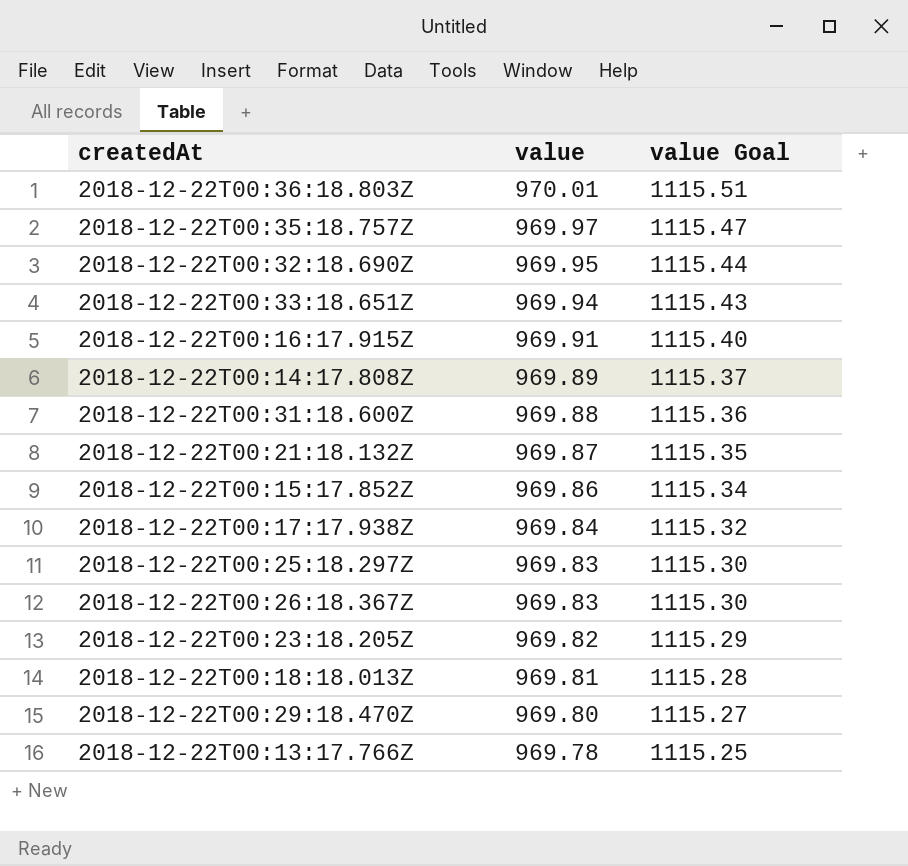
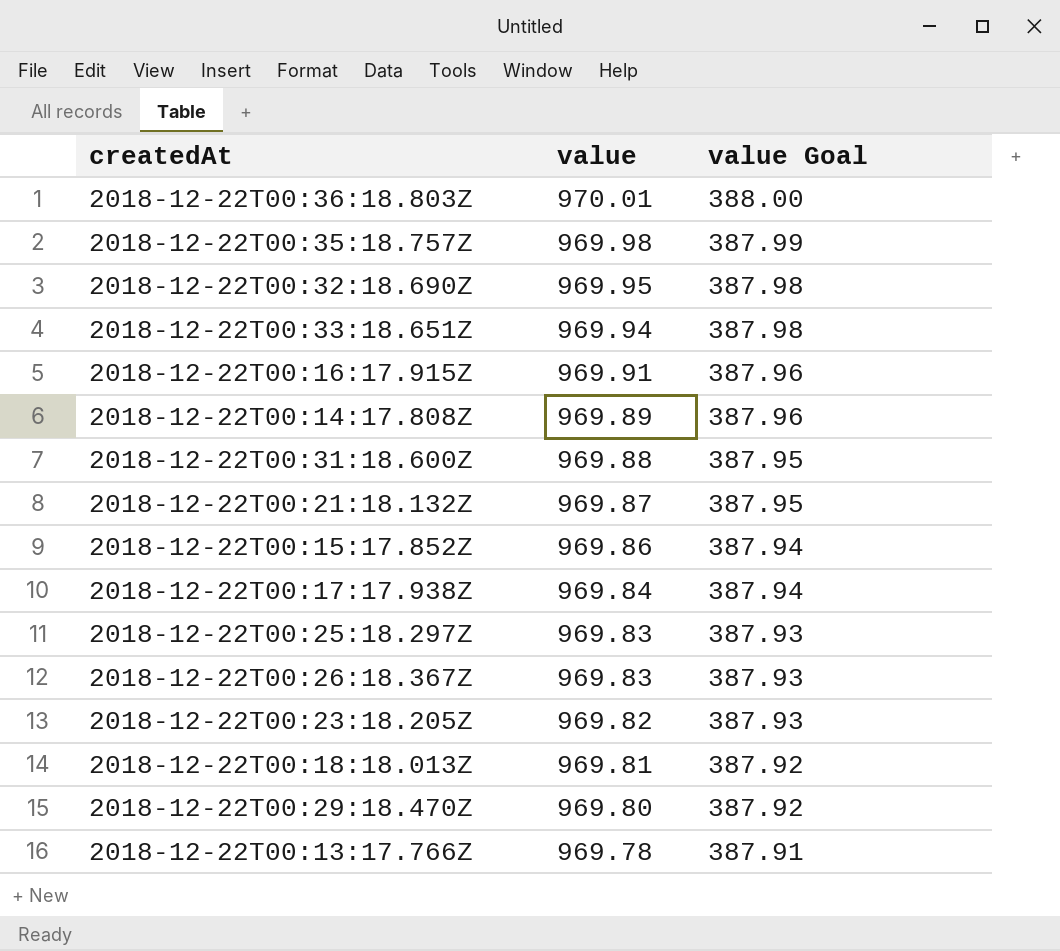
column value Goal | formula: [value] * 1.15 -> [value] * 0.4
2018-12-22T00:35:18.757Z | value: 969.97 -> 969.98

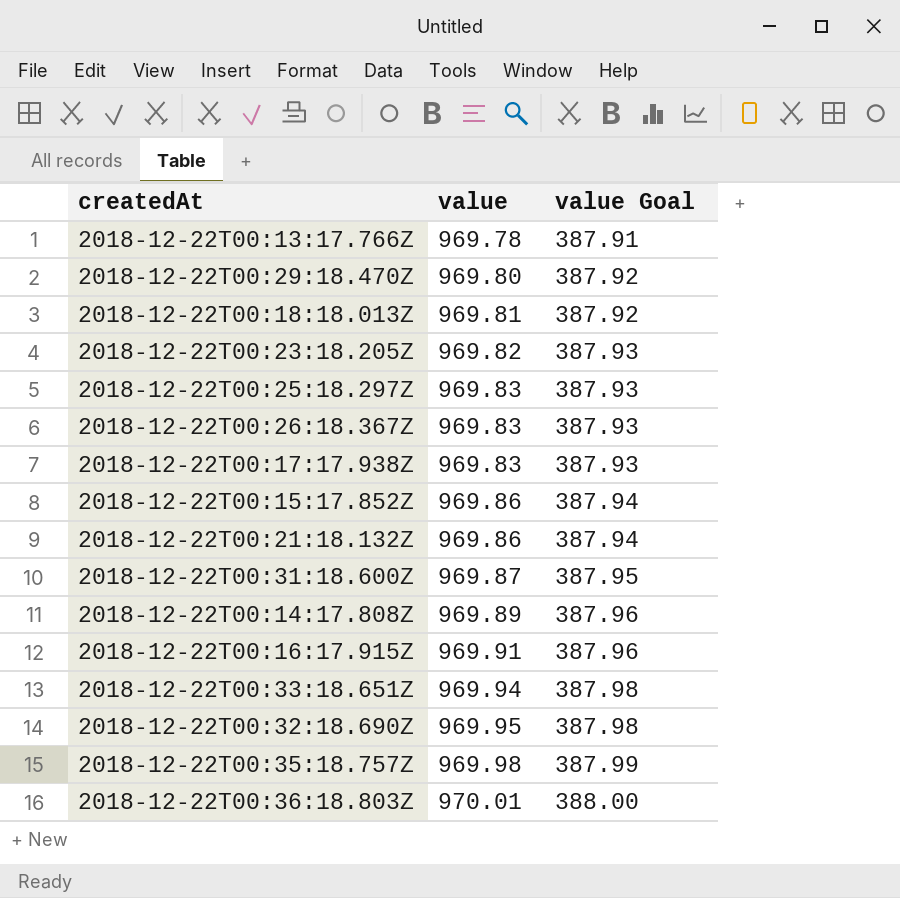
row order: value descending -> value ascending
2018-12-22T00:17:17.938Z | value: 969.84 -> 969.83
2018-12-22T00:17:17.938Z | value Goal: 387.94 -> 387.93
2018-12-22T00:21:18.132Z | value: 969.87 -> 969.86
2018-12-22T00:21:18.132Z | value Goal: 387.95 -> 387.94
2018-12-22T00:31:18.600Z | value: 969.88 -> 969.87

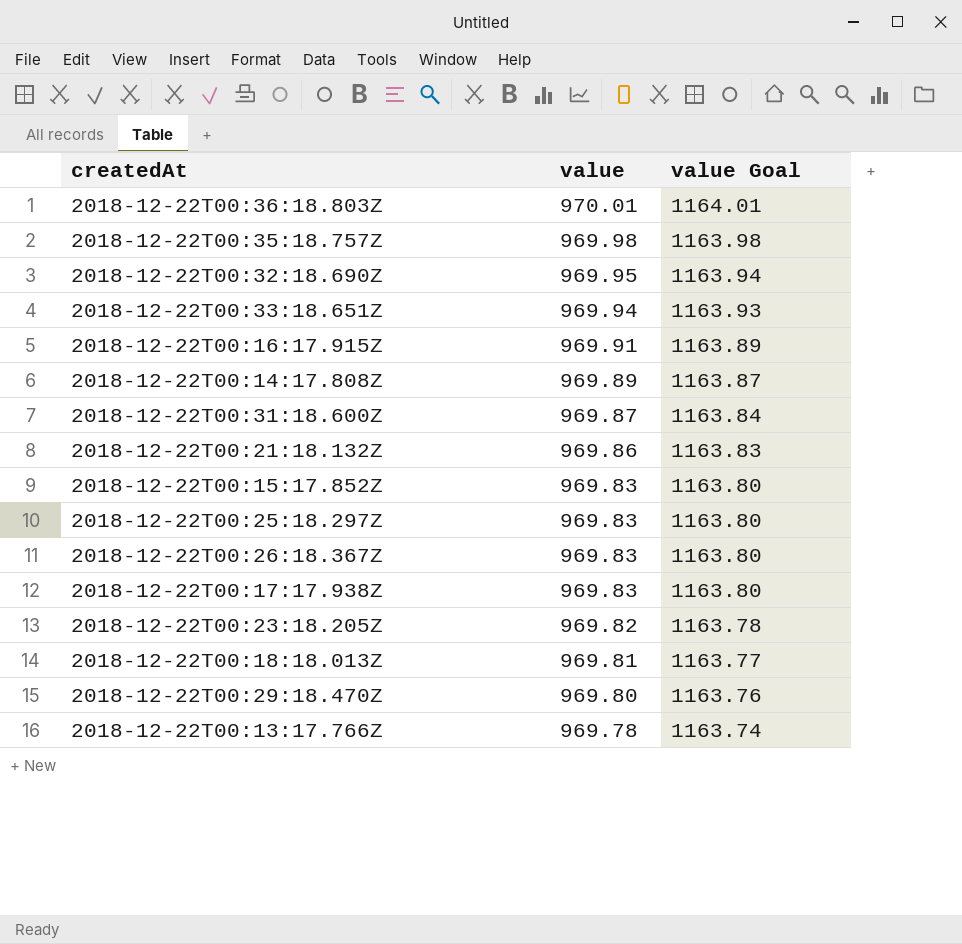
row order: value ascending -> value descending
column value Goal | formula: [value] * 0.4 -> [value] * 1.2
2018-12-22T00:15:17.852Z | value: 969.86 -> 969.83

